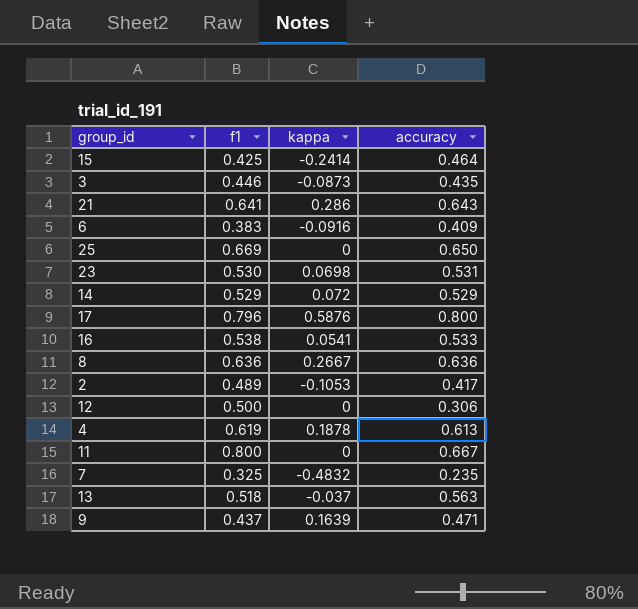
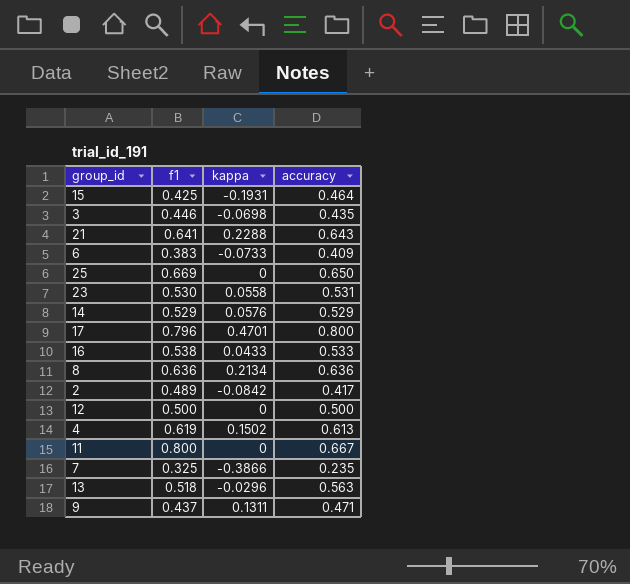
15 | kappa: -0.2414 -> -0.1931
3 | kappa: -0.0873 -> -0.0698
21 | kappa: 0.286 -> 0.2288
6 | kappa: -0.0916 -> -0.0733
23 | kappa: 0.0698 -> 0.0558
14 | kappa: 0.072 -> 0.0576
17 | kappa: 0.5876 -> 0.4701
16 | kappa: 0.0541 -> 0.0433
8 | kappa: 0.2667 -> 0.2134
2 | kappa: -0.1053 -> -0.0842
12 | accuracy: 0.306 -> 0.500
4 | kappa: 0.1878 -> 0.1502
7 | kappa: -0.4832 -> -0.3866
13 | kappa: -0.037 -> -0.0296
9 | kappa: 0.1639 -> 0.1311

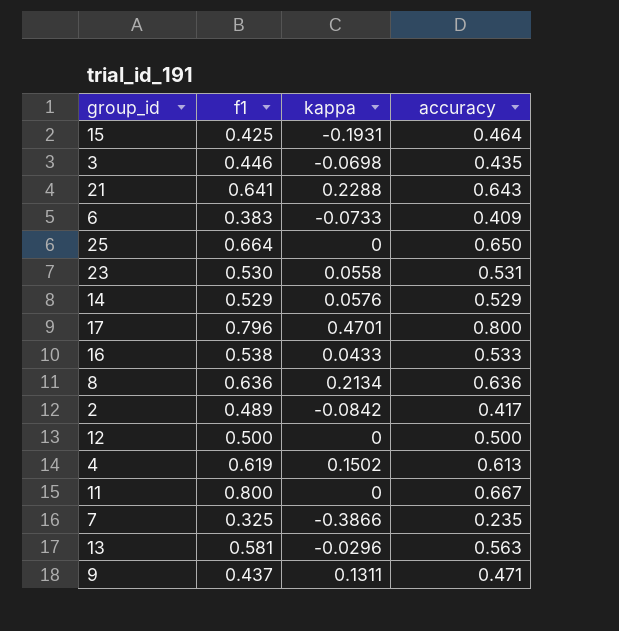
25 | f1: 0.669 -> 0.664
13 | f1: 0.518 -> 0.581

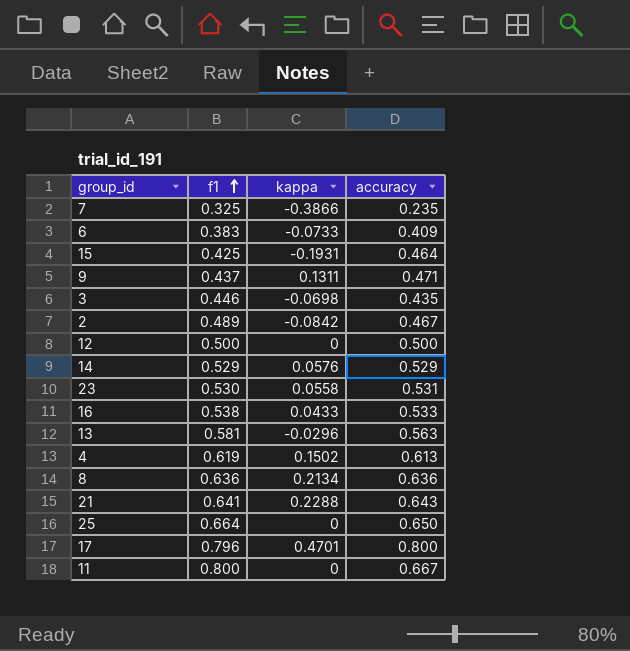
row order: none -> f1 ascending
2 | accuracy: 0.417 -> 0.467

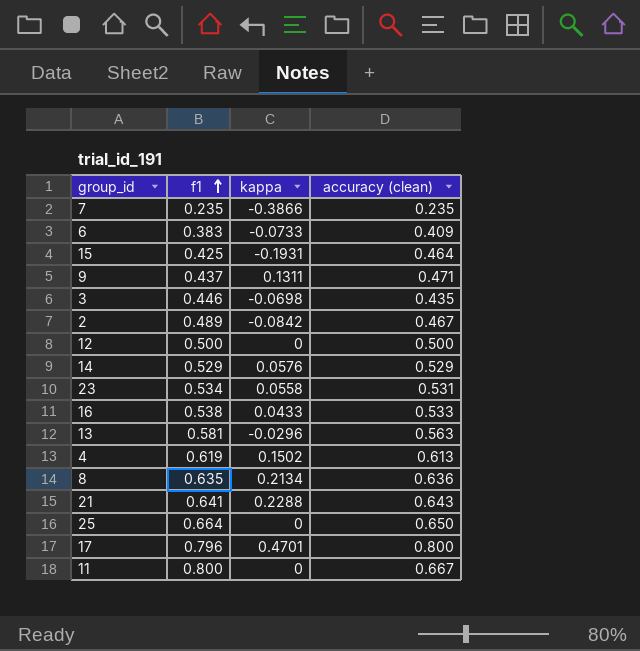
column name: accuracy -> accuracy (clean)
7 | f1: 0.325 -> 0.235
23 | f1: 0.530 -> 0.534
8 | f1: 0.636 -> 0.635

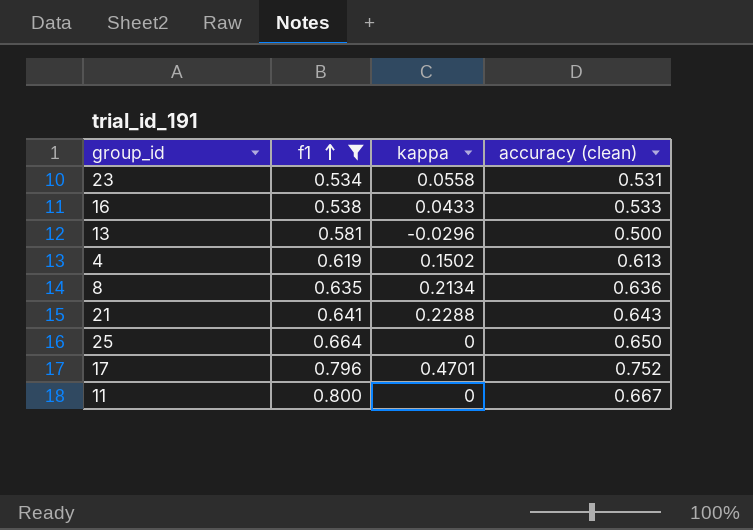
filter: none -> f1 >= 0.534
13 | accuracy (clean): 0.563 -> 0.500
17 | accuracy (clean): 0.800 -> 0.752

